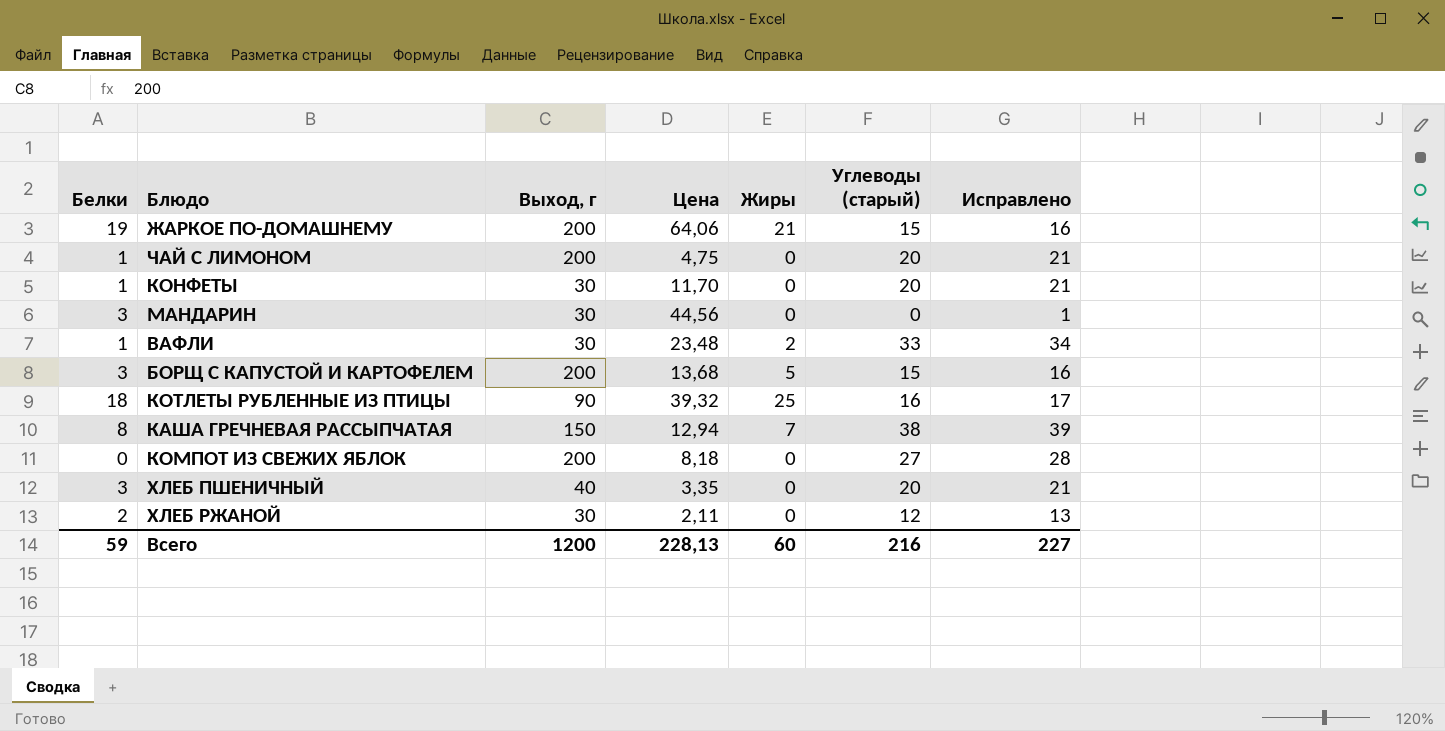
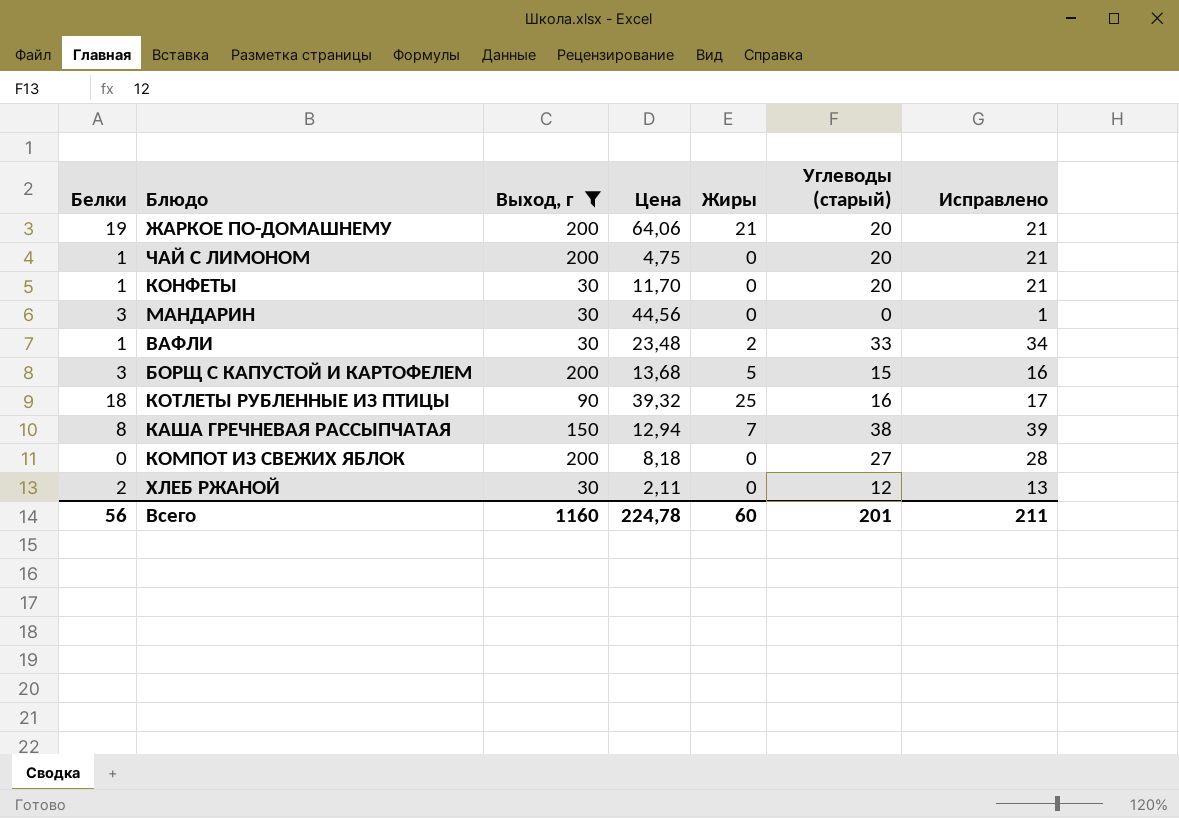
filter: none -> Выход, г != 40
ЖАРКОЕ ПО-ДОМАШНЕМУ | Углеводы (старый): 15 -> 20
ЖАРКОЕ ПО-ДОМАШНЕМУ | Исправлено: 16 -> 21
Всего | Белки: 59 -> 56
Всего | Выход, г: 1200 -> 1160
Всего | Цена: 228,13 -> 224,78
Всего | Углеводы (старый): 216 -> 201
Всего | Исправлено: 227 -> 211

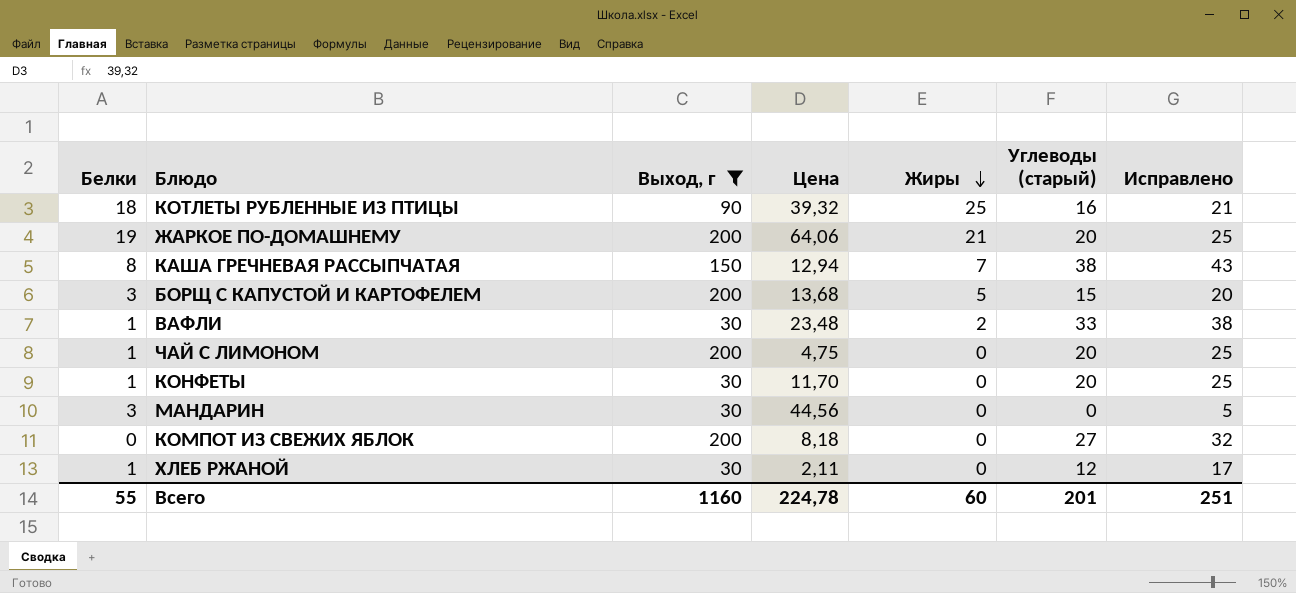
row order: none -> Жиры descending
column Исправлено | formula: [Углеводы (старый)] + 1 -> [Углеводы (старый)] + 5
ХЛЕБ РЖАНОЙ | Белки: 2 -> 1
Всего | Белки: 56 -> 55
Всего | Исправлено: 211 -> 251

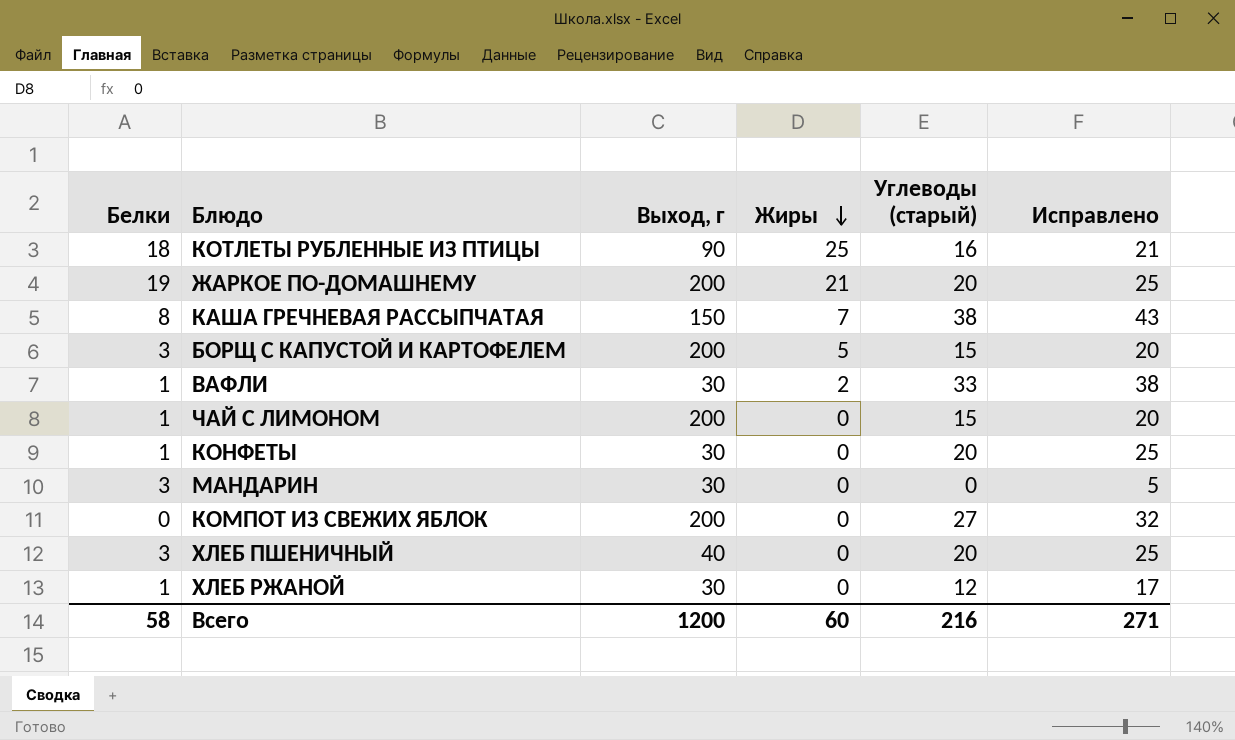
filter: Выход, г != 40 -> none
column Цена | position: 4 -> none
ЧАЙ С ЛИМОНОМ | Углеводы (старый): 20 -> 15
ЧАЙ С ЛИМОНОМ | Исправлено: 25 -> 20
Всего | Белки: 55 -> 58
Всего | Выход, г: 1160 -> 1200
Всего | Углеводы (старый): 201 -> 216
Всего | Исправлено: 251 -> 271

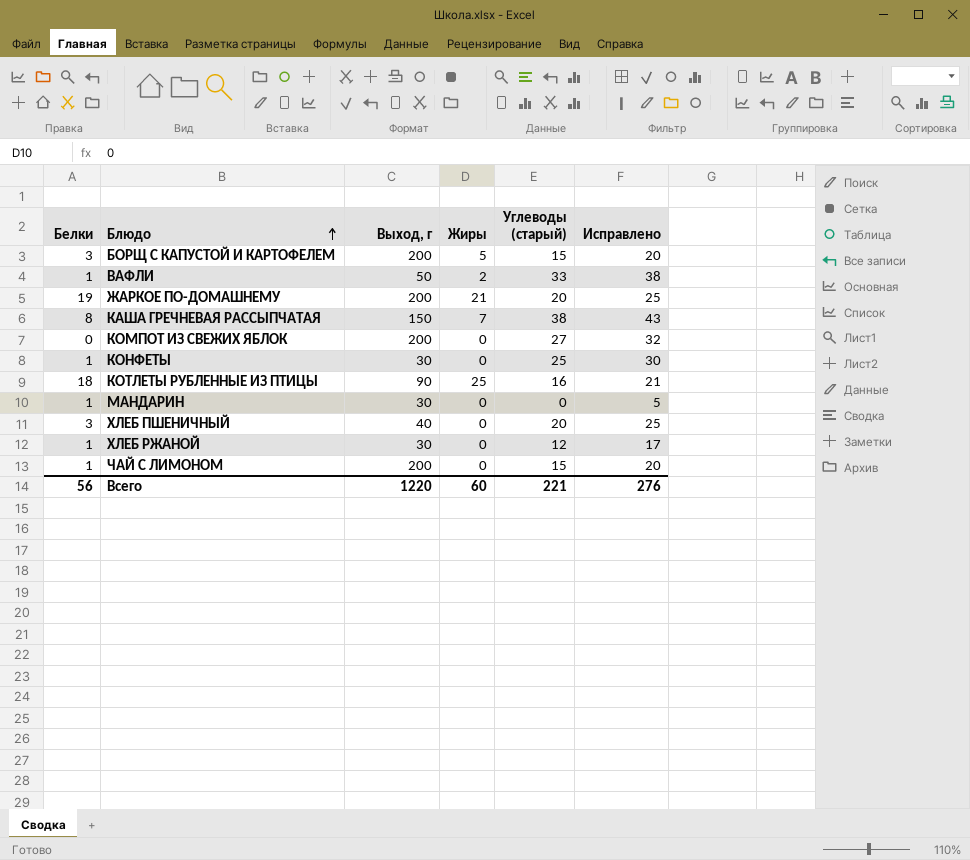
row order: Жиры descending -> Блюдо ascending
ВАФЛИ | Выход, г: 30 -> 50
КОНФЕТЫ | Углеводы (старый): 20 -> 25
КОНФЕТЫ | Исправлено: 25 -> 30
МАНДАРИН | Белки: 3 -> 1
Всего | Белки: 58 -> 56
Всего | Выход, г: 1200 -> 1220
Всего | Углеводы (старый): 216 -> 221
Всего | Исправлено: 271 -> 276

